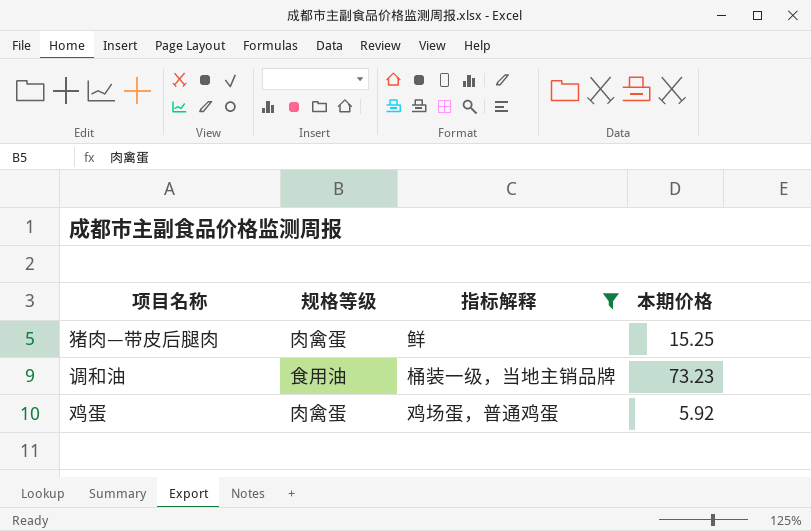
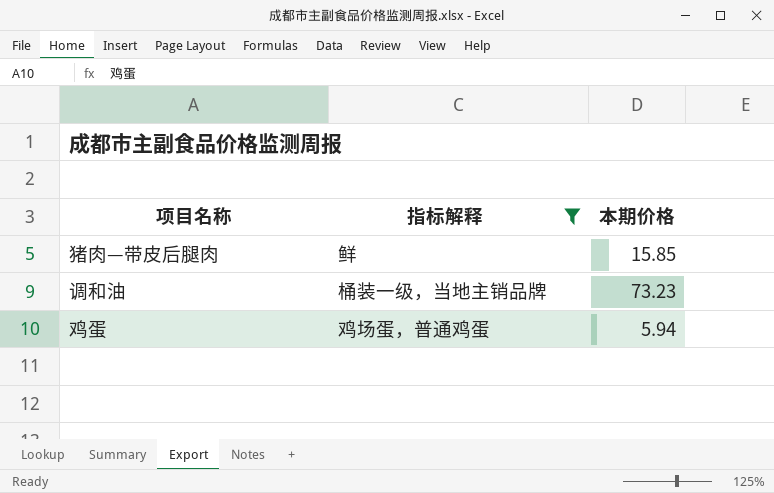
column 规格等级 | position: 2 -> none
猪肉—带皮后腿肉 | 本期价格: 15.25 -> 15.85
鸡蛋 | 本期价格: 5.92 -> 5.94

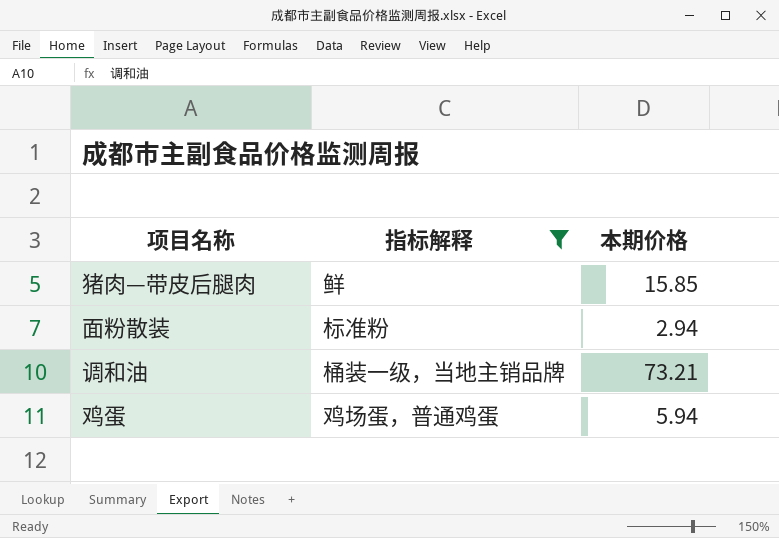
row 面粉散装: none -> 标准粉 | 2.94
调和油 | 本期价格: 73.23 -> 73.21

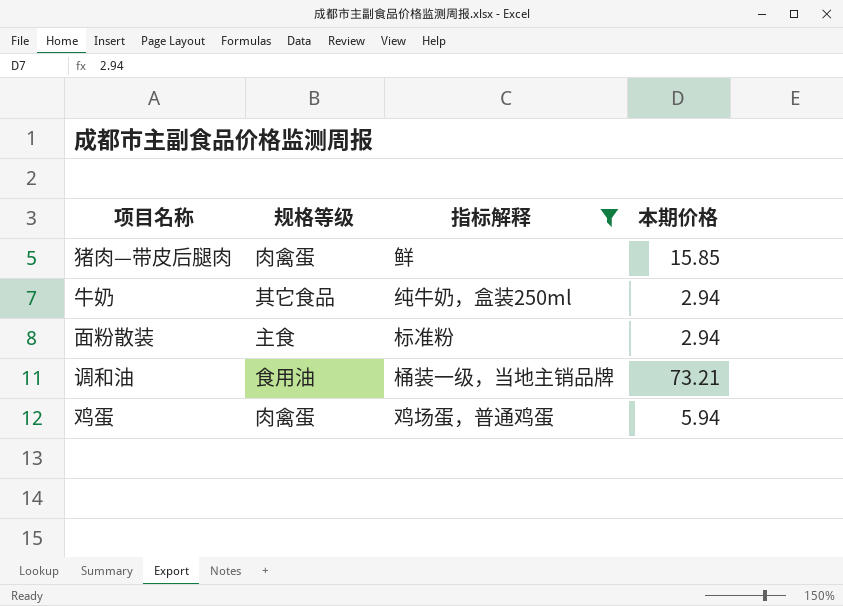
column 规格等级 | position: none -> 2
row 牛奶: none -> 其它食品 | 纯牛奶，盒装250ml | 2.94

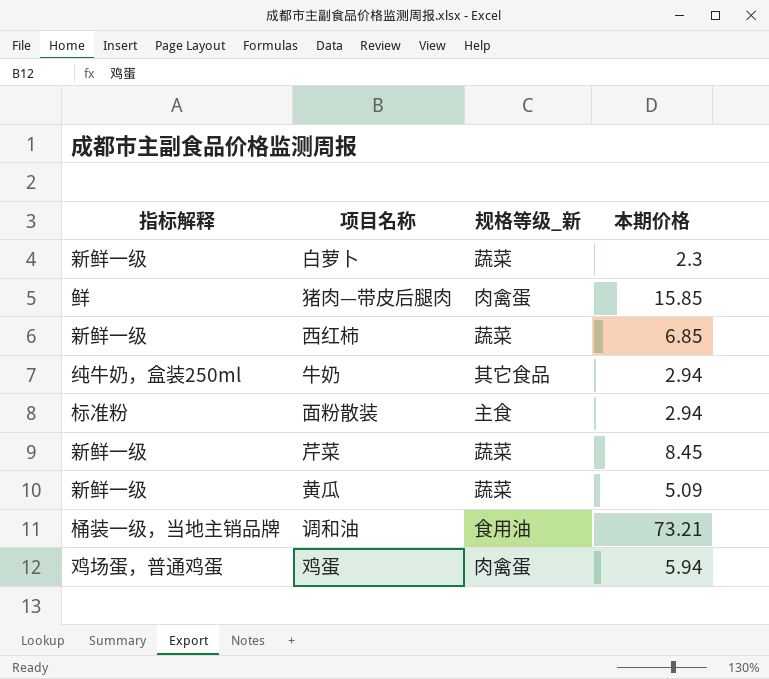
filter: 指标解释 != 新鲜一级 -> none
column 指标解释 | position: 3 -> 1
column name: 规格等级 -> 规格等级_新

